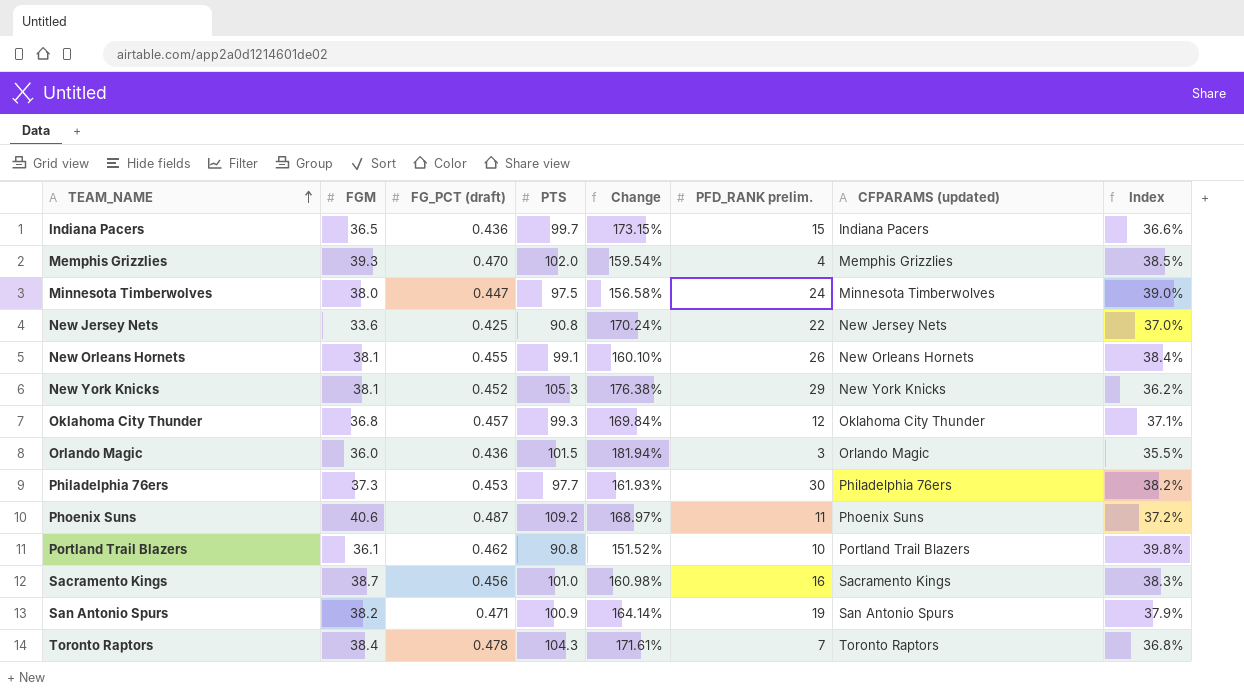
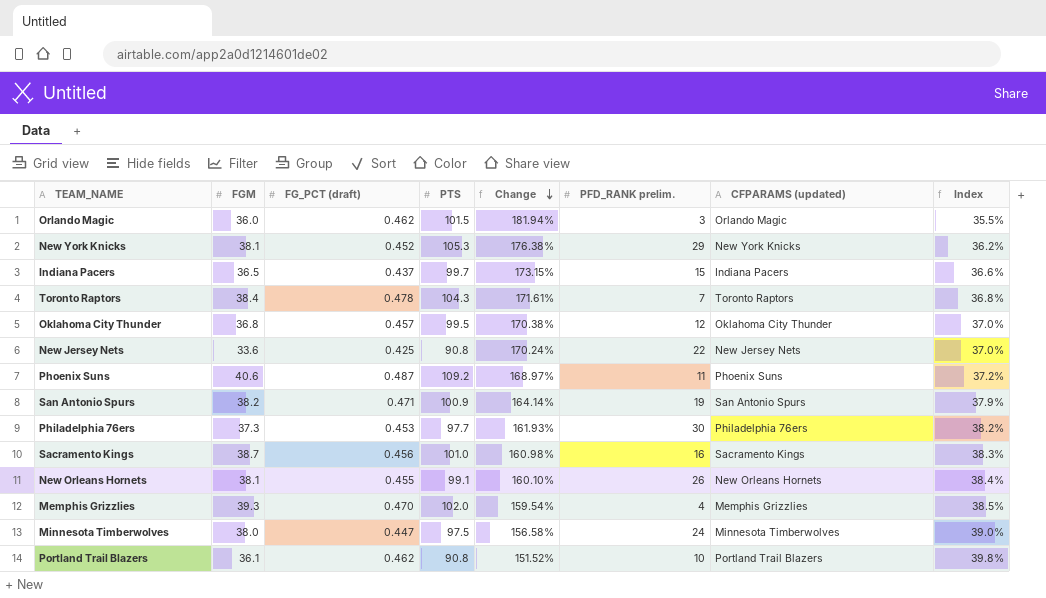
row order: TEAM_NAME ascending -> Change descending
Orlando Magic | FG_PCT (draft): 0.436 -> 0.462
Indiana Pacers | FG_PCT (draft): 0.436 -> 0.437
Oklahoma City Thunder | PTS: 99.3 -> 99.5
Oklahoma City Thunder | Change: 169.84% -> 170.38%
Oklahoma City Thunder | Index: 37.1% -> 37.0%

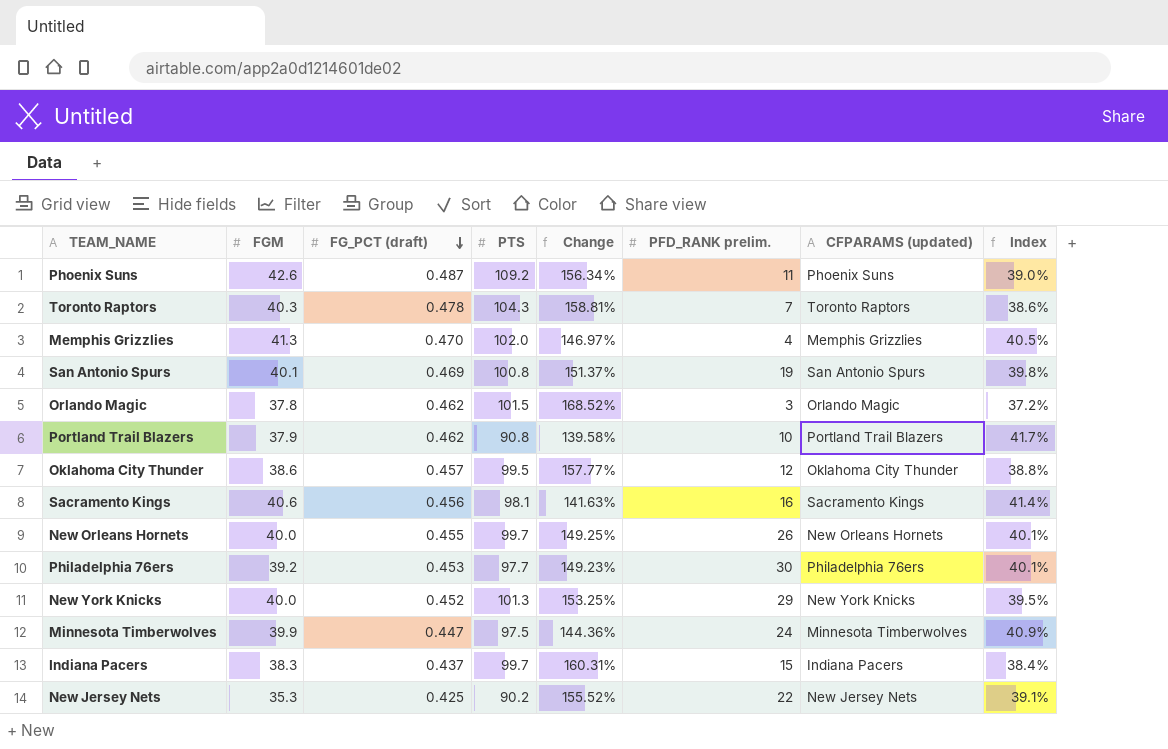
row order: Change descending -> FG_PCT (draft) descending
Phoenix Suns | FGM: 40.6 -> 42.6
Phoenix Suns | Change: 168.97% -> 156.34%
Phoenix Suns | Index: 37.2% -> 39.0%
Toronto Raptors | FGM: 38.4 -> 40.3
Toronto Raptors | Change: 171.61% -> 158.81%
Toronto Raptors | Index: 36.8% -> 38.6%
Memphis Grizzlies | FGM: 39.3 -> 41.3
Memphis Grizzlies | Change: 159.54% -> 146.97%
Memphis Grizzlies | Index: 38.5% -> 40.5%
San Antonio Spurs | FGM: 38.2 -> 40.1
San Antonio Spurs | FG_PCT (draft): 0.471 -> 0.469
San Antonio Spurs | PTS: 100.9 -> 100.8
San Antonio Spurs | Change: 164.14% -> 151.37%
San Antonio Spurs | Index: 37.9% -> 39.8%
Orlando Magic | FGM: 36.0 -> 37.8
Orlando Magic | Change: 181.94% -> 168.52%
Orlando Magic | Index: 35.5% -> 37.2%
Portland Trail Blazers | FGM: 36.1 -> 37.9
Portland Trail Blazers | Change: 151.52% -> 139.58%
Portland Trail Blazers | Index: 39.8% -> 41.7%
Oklahoma City Thunder | FGM: 36.8 -> 38.6
Oklahoma City Thunder | Change: 170.38% -> 157.77%
Oklahoma City Thunder | Index: 37.0% -> 38.8%
Sacramento Kings | FGM: 38.7 -> 40.6
Sacramento Kings | PTS: 101.0 -> 98.1
Sacramento Kings | Change: 160.98% -> 141.63%
Sacramento Kings | Index: 38.3% -> 41.4%
New Orleans Hornets | FGM: 38.1 -> 40.0
New Orleans Hornets | PTS: 99.1 -> 99.7
New Orleans Hornets | Change: 160.10% -> 149.25%
New Orleans Hornets | Index: 38.4% -> 40.1%
Philadelphia 76ers | FGM: 37.3 -> 39.2
Philadelphia 76ers | Change: 161.93% -> 149.23%
Philadelphia 76ers | Index: 38.2% -> 40.1%
New York Knicks | FGM: 38.1 -> 40.0
New York Knicks | PTS: 105.3 -> 101.3
New York Knicks | Change: 176.38% -> 153.25%
New York Knicks | Index: 36.2% -> 39.5%
Minnesota Timberwolves | FGM: 38.0 -> 39.9
Minnesota Timberwolves | Change: 156.58% -> 144.36%
Minnesota Timberwolves | Index: 39.0% -> 40.9%
Indiana Pacers | FGM: 36.5 -> 38.3
Indiana Pacers | Change: 173.15% -> 160.31%
Indiana Pacers | Index: 36.6% -> 38.4%
New Jersey Nets | FGM: 33.6 -> 35.3
New Jersey Nets | PTS: 90.8 -> 90.2
New Jersey Nets | Change: 170.24% -> 155.52%
New Jersey Nets | Index: 37.0% -> 39.1%

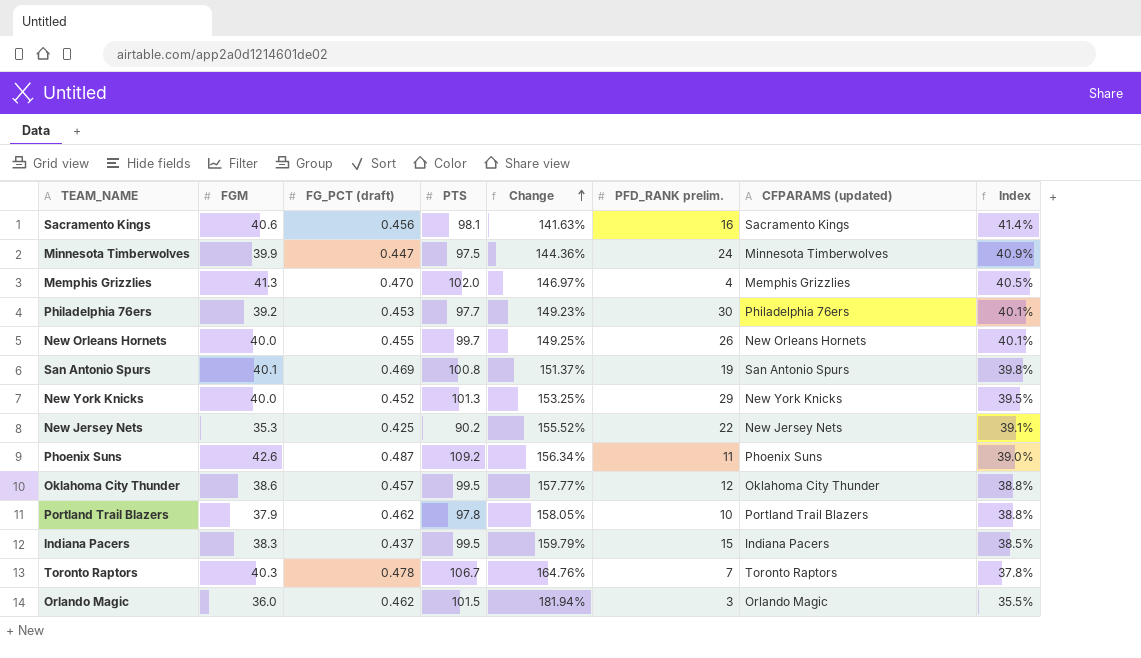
row order: FG_PCT (draft) descending -> Change ascending
Portland Trail Blazers | PTS: 90.8 -> 97.8
Portland Trail Blazers | Change: 139.58% -> 158.05%
Portland Trail Blazers | Index: 41.7% -> 38.8%
Indiana Pacers | PTS: 99.7 -> 99.5
Indiana Pacers | Change: 160.31% -> 159.79%
Indiana Pacers | Index: 38.4% -> 38.5%
Toronto Raptors | PTS: 104.3 -> 106.7
Toronto Raptors | Change: 158.81% -> 164.76%
Toronto Raptors | Index: 38.6% -> 37.8%
Orlando Magic | FGM: 37.8 -> 36.0
Orlando Magic | Change: 168.52% -> 181.94%
Orlando Magic | Index: 37.2% -> 35.5%

